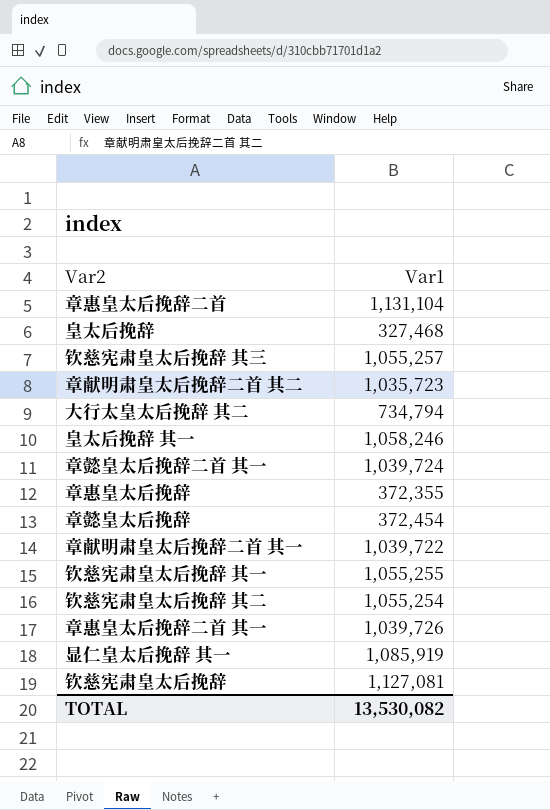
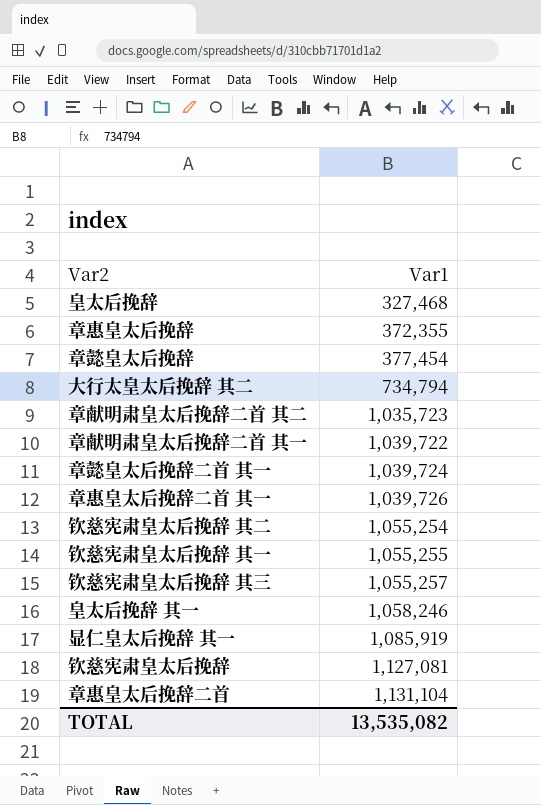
row order: none -> Var1 ascending
章懿皇太后挽辞 | Var1: 372,454 -> 377,454
TOTAL | Var1: 13,530,082 -> 13,535,082

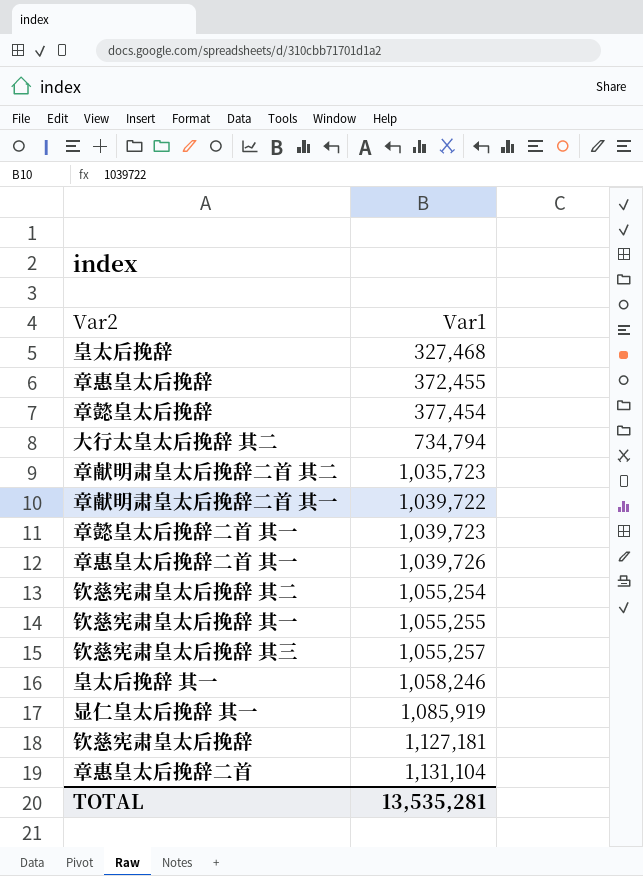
章惠皇太后挽辞 | Var1: 372,355 -> 372,455
章懿皇太后挽辞二首 其一 | Var1: 1,039,724 -> 1,039,723
钦慈宪肃皇太后挽辞 | Var1: 1,127,081 -> 1,127,181
TOTAL | Var1: 13,535,082 -> 13,535,281

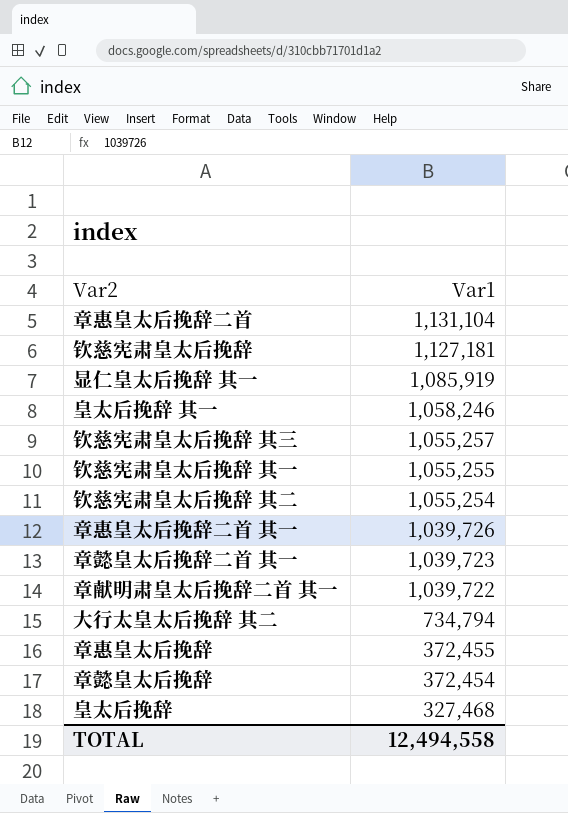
row order: Var1 ascending -> Var1 descending
row 章献明肃皇太后挽辞二首 其二: 1,035,723 -> none
章懿皇太后挽辞 | Var1: 377,454 -> 372,454
TOTAL | Var1: 13,535,281 -> 12,494,558

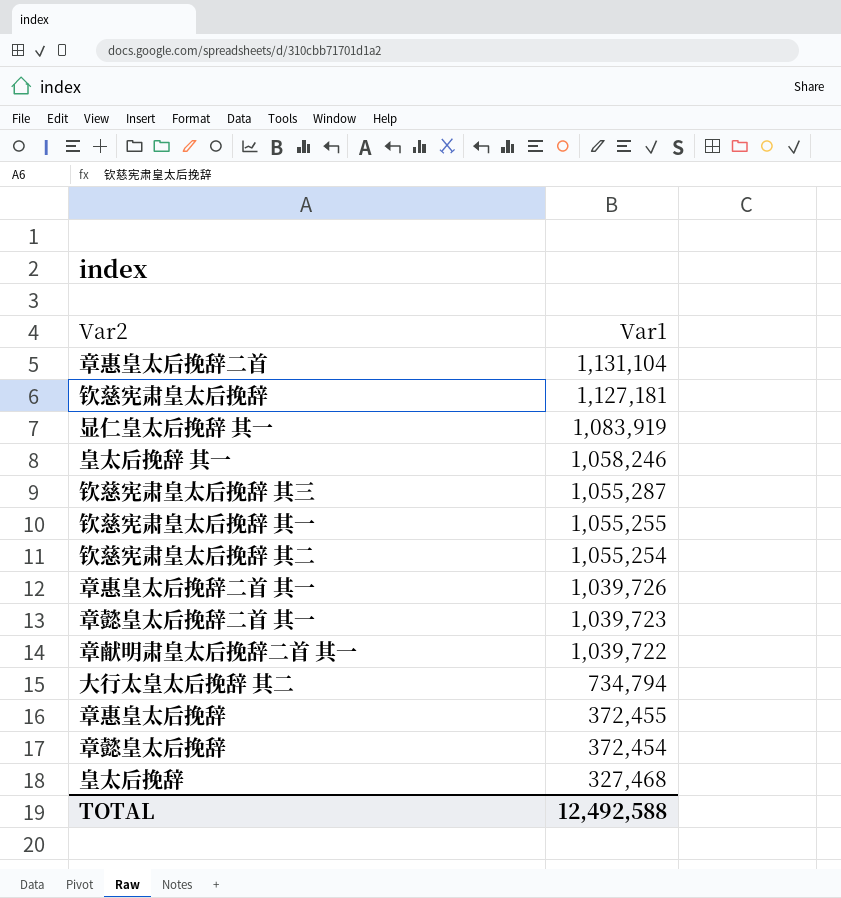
显仁皇太后挽辞 其一 | Var1: 1,085,919 -> 1,083,919
钦慈宪肃皇太后挽辞 其三 | Var1: 1,055,257 -> 1,055,287
TOTAL | Var1: 12,494,558 -> 12,492,588

